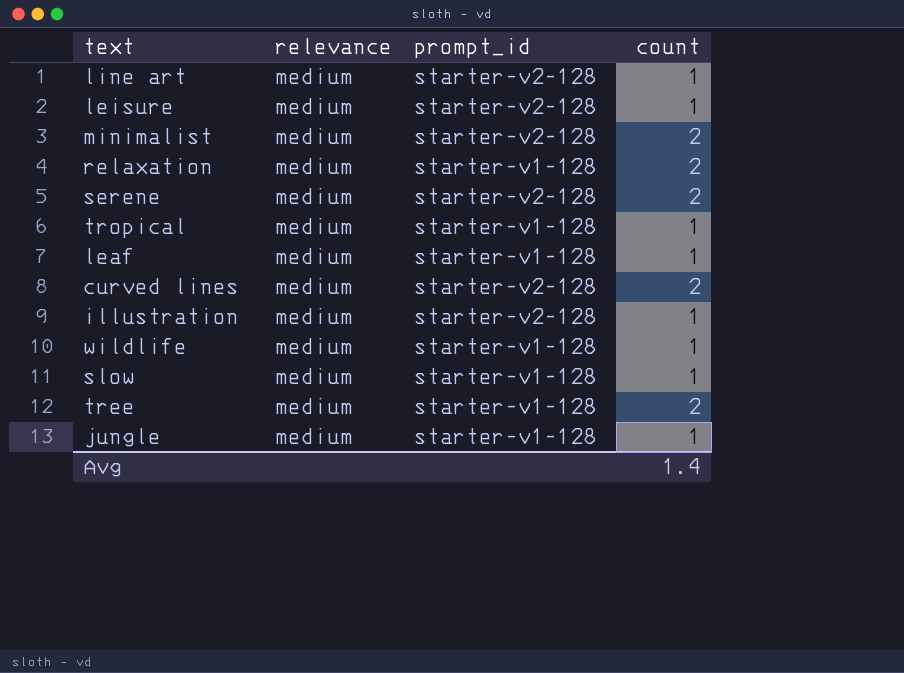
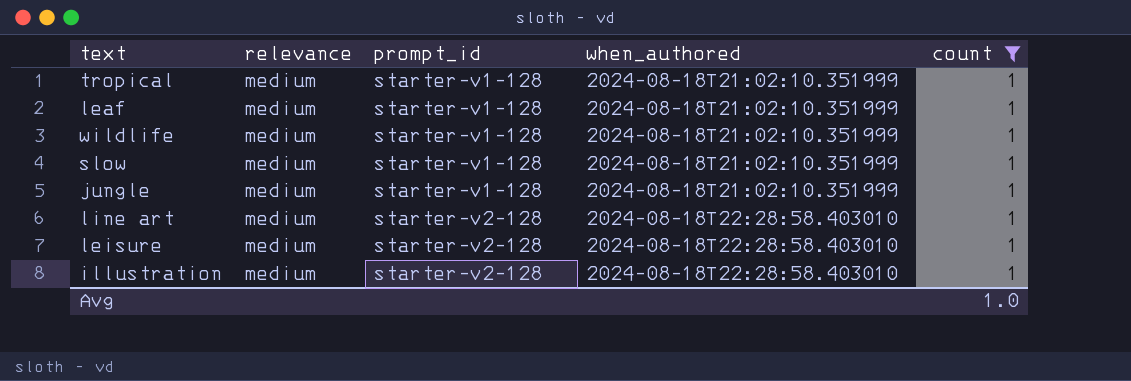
filter: none -> count = 1
row order: none -> prompt_id ascending
column when_authored | position: none -> 4
Avg | count: 1.4 -> 1.0

